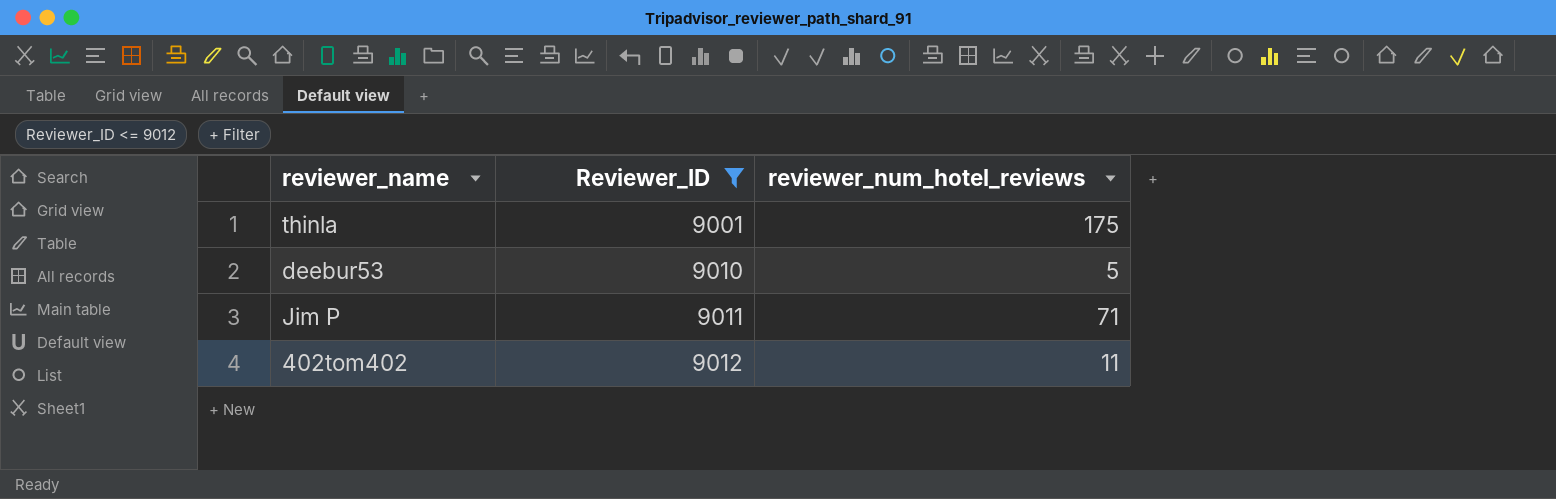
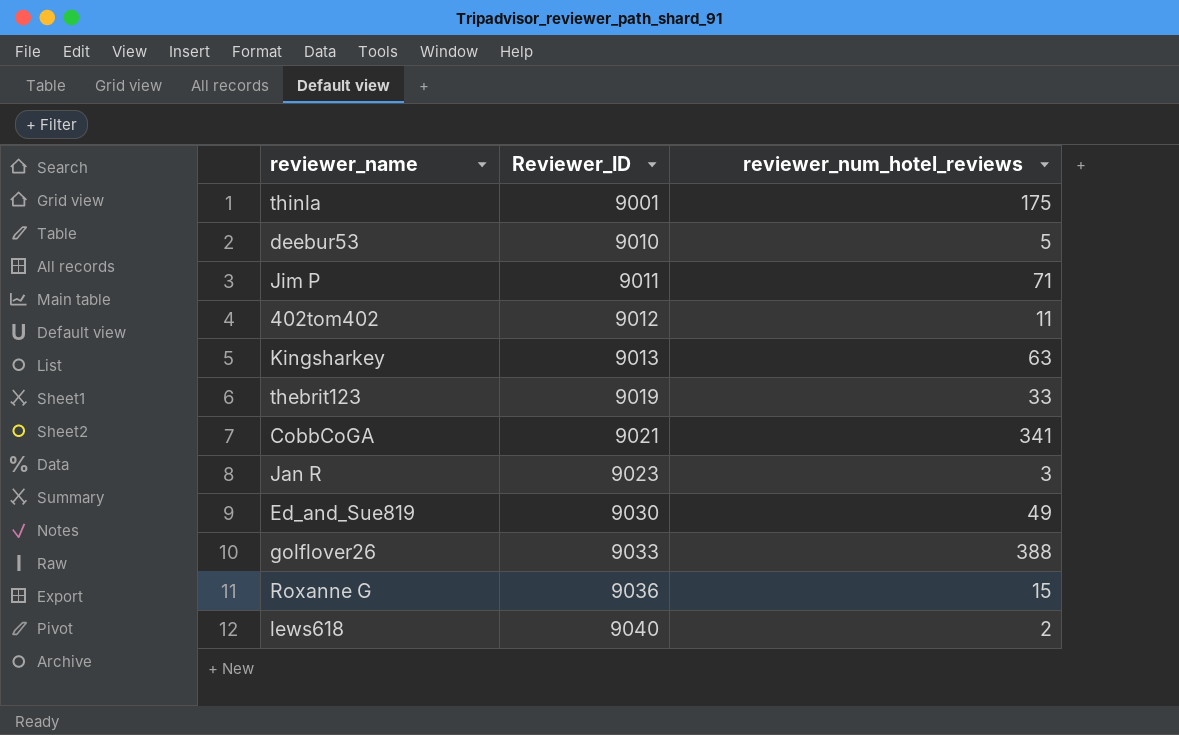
filter: Reviewer_ID <= 9012 -> none

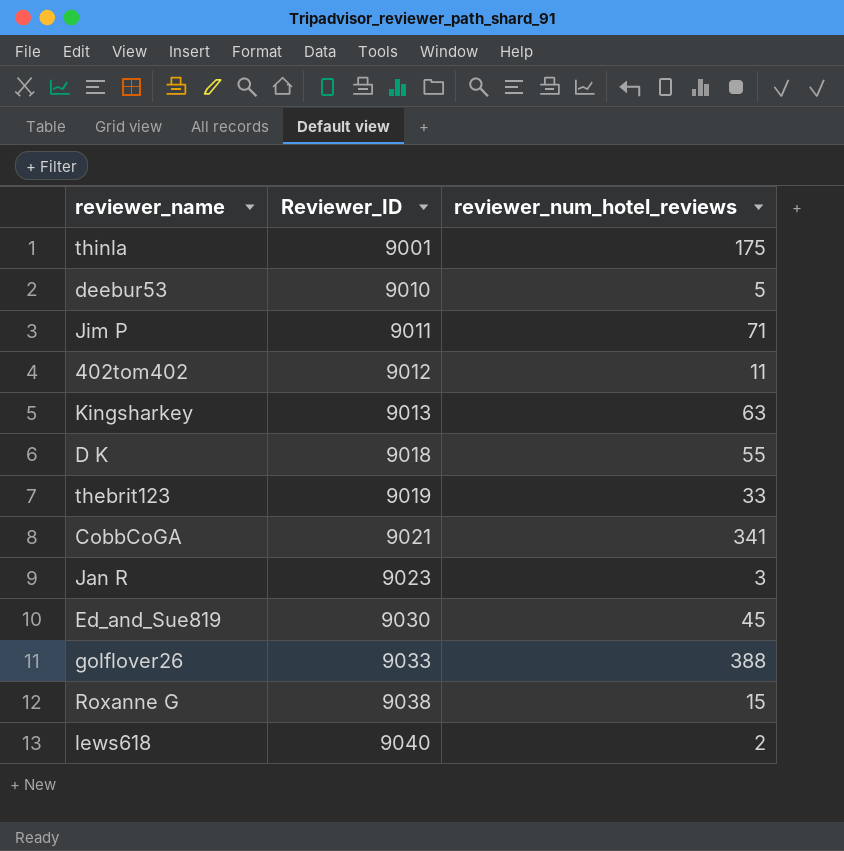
row D K: none -> 9018 | 55
Ed_and_Sue819 | reviewer_num_hotel_reviews: 49 -> 45
Roxanne G | Reviewer_ID: 9036 -> 9038

